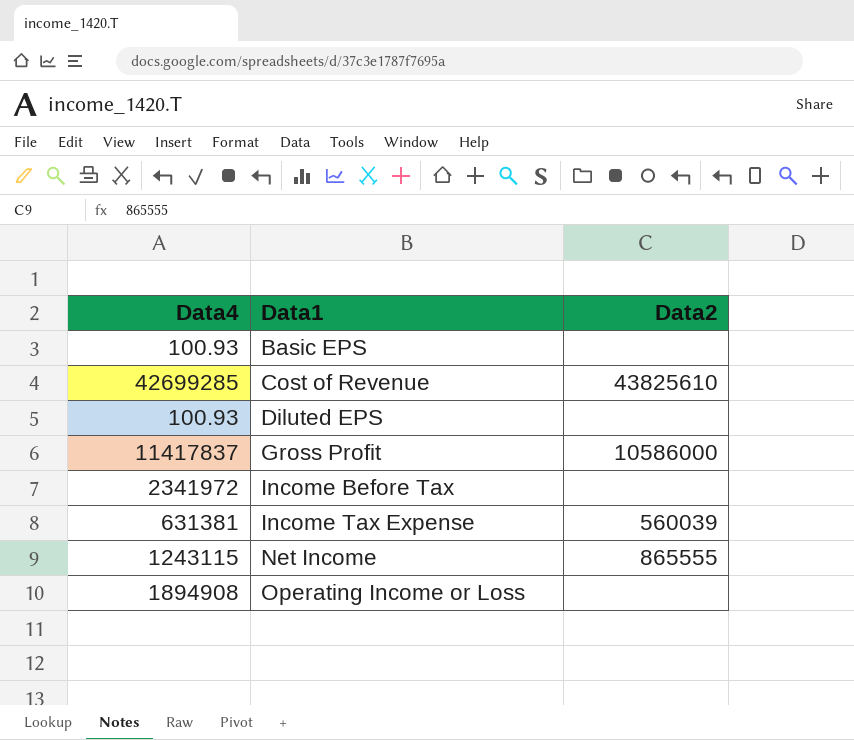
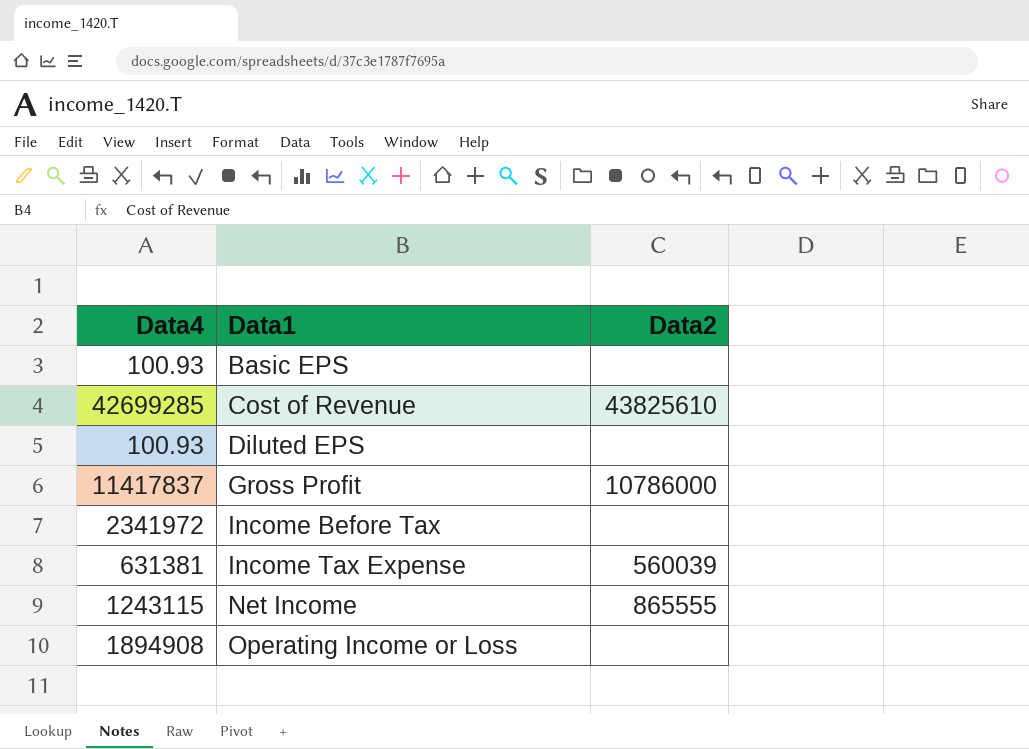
Gross Profit | Data2: 10586000 -> 10786000

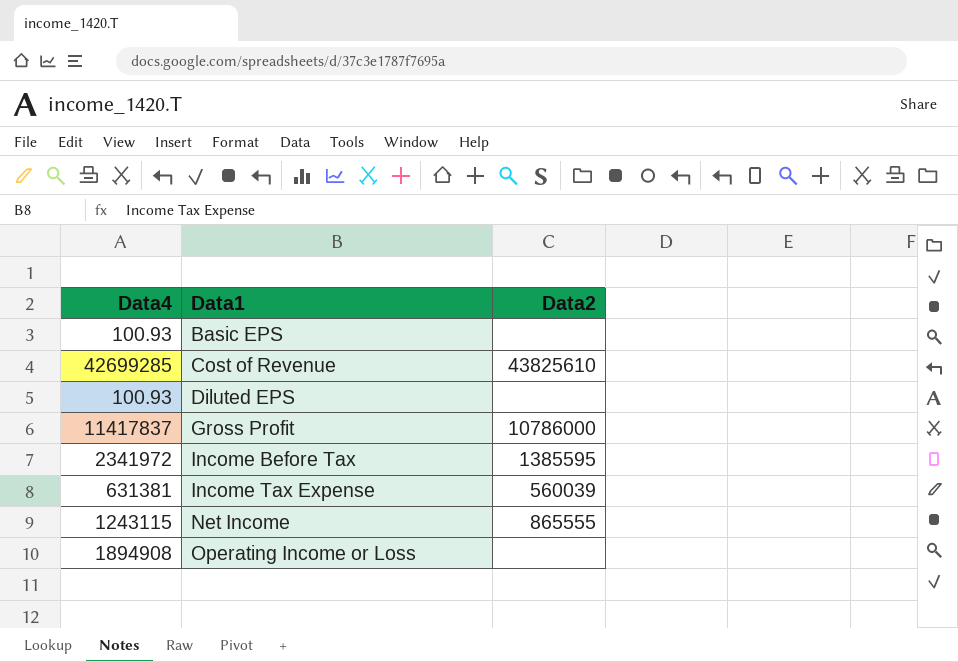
Income Before Tax | Data2: none -> 1385595

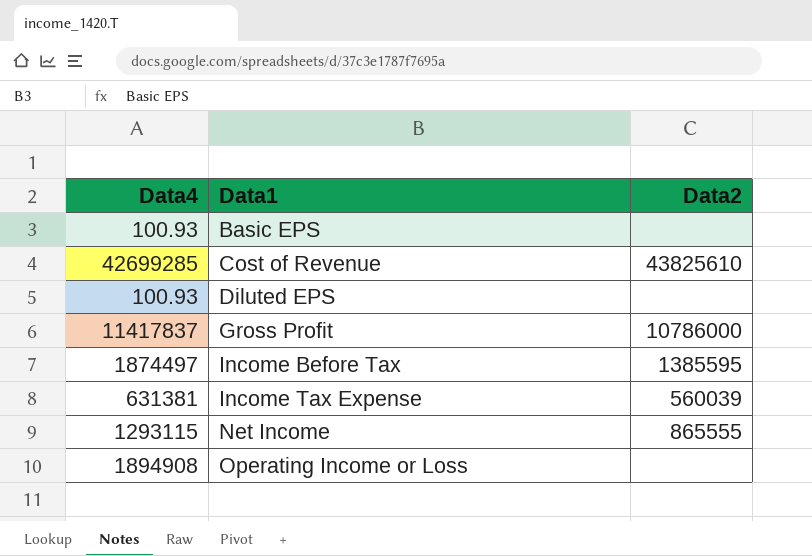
Income Before Tax | Data4: 2341972 -> 1874497
Net Income | Data4: 1243115 -> 1293115

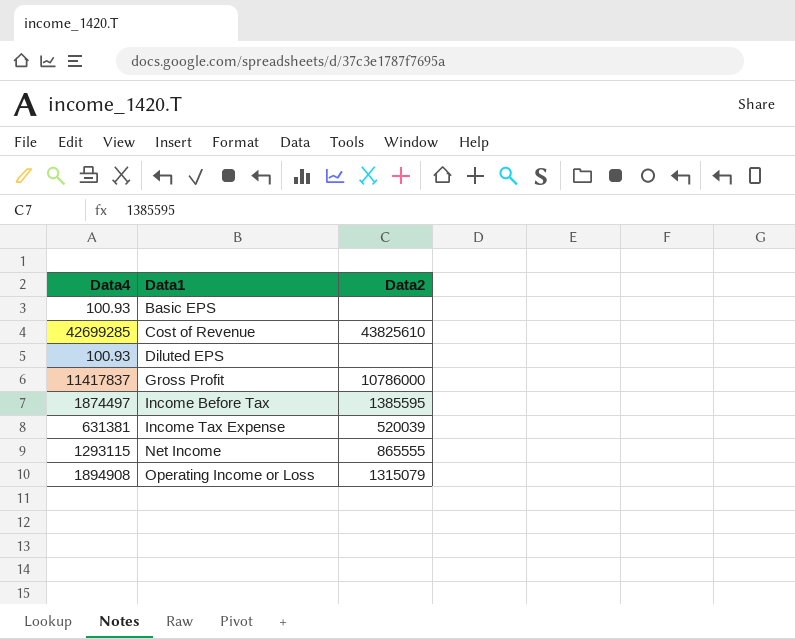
Income Tax Expense | Data2: 560039 -> 520039
Operating Income or Loss | Data2: none -> 1315079

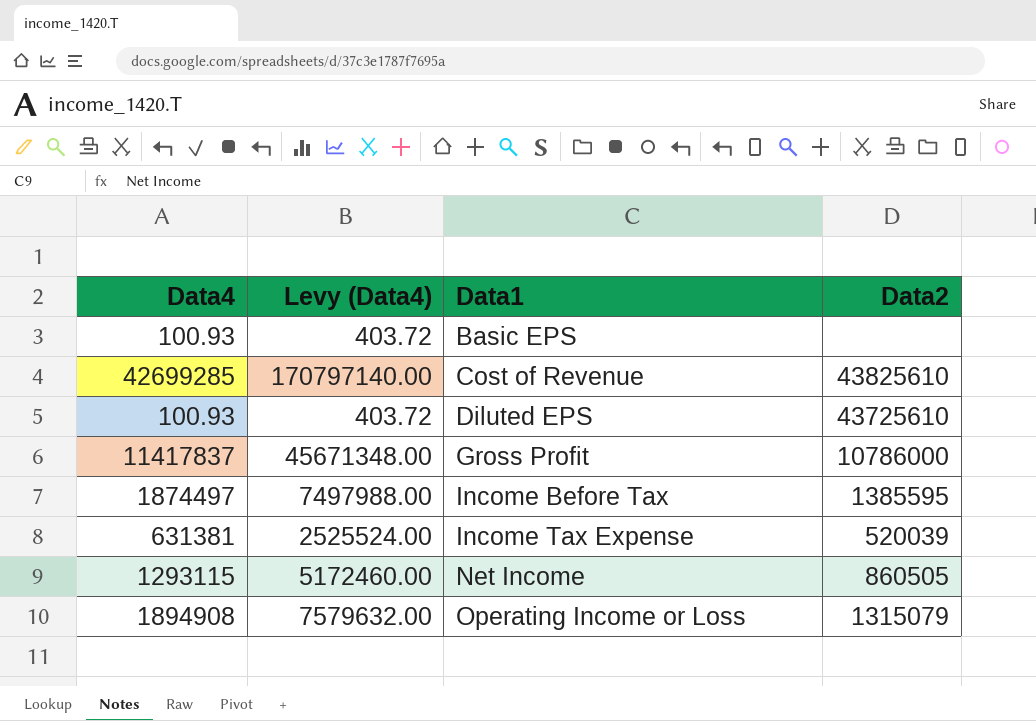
column Levy (Data4) | formula: none -> [Data4] * 4
Diluted EPS | Data2: none -> 43725610
Net Income | Data2: 865555 -> 860505

